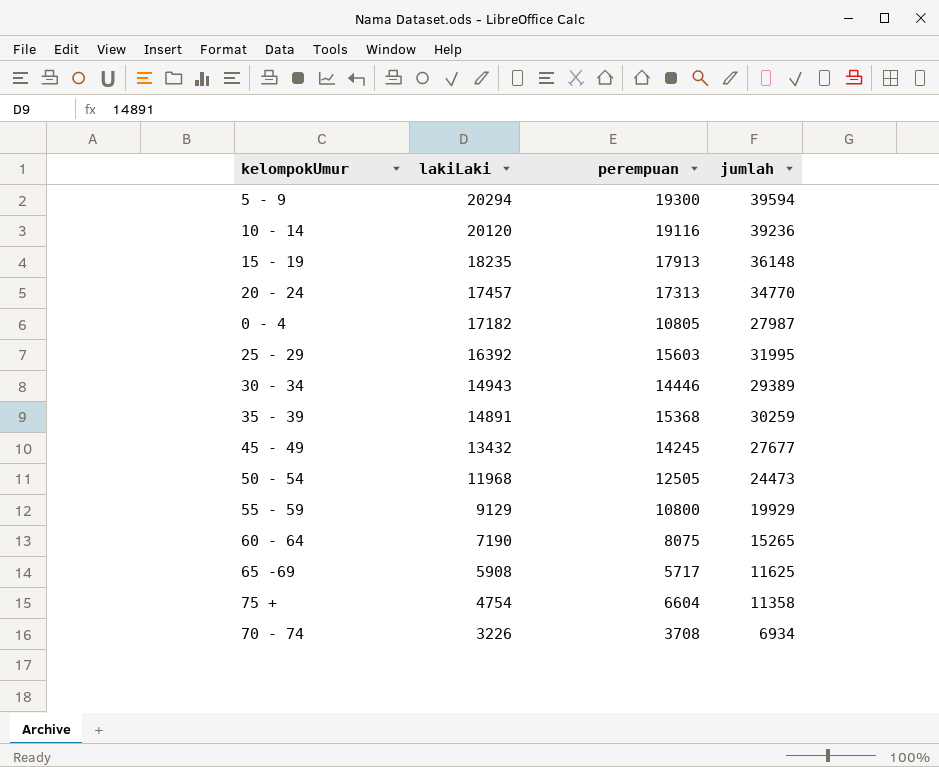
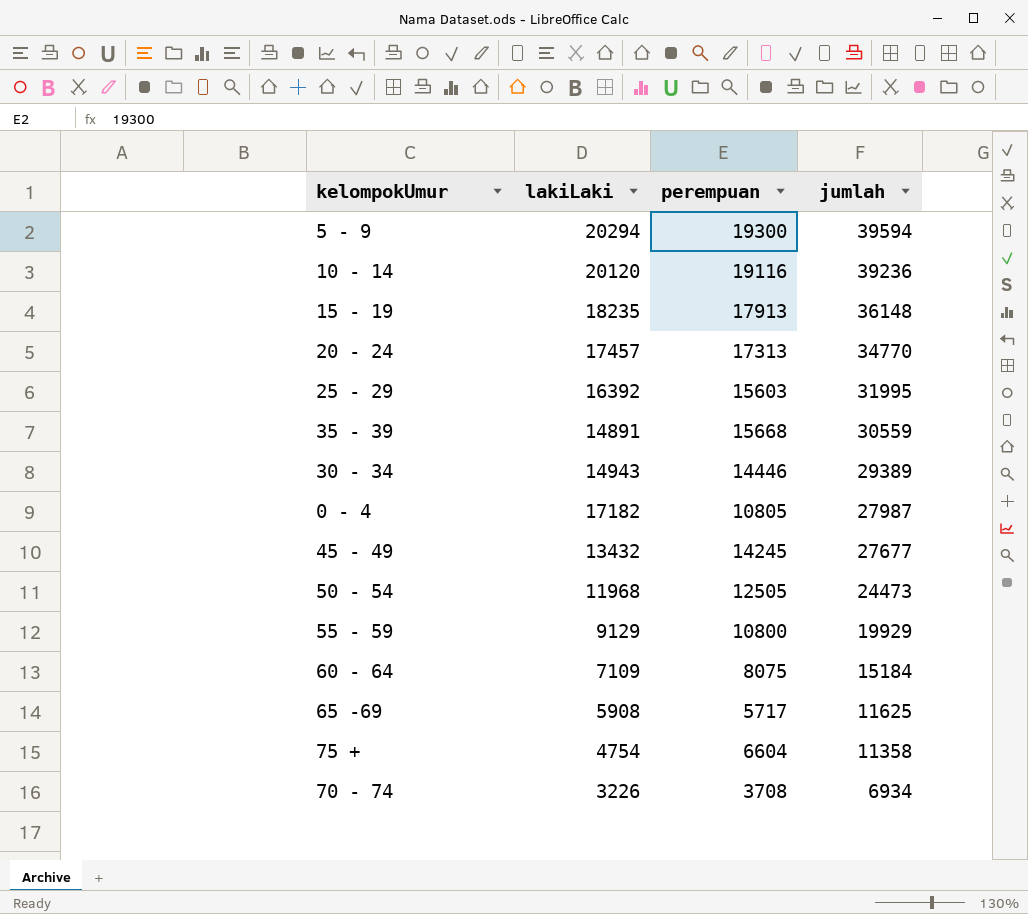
row order: lakiLaki descending -> jumlah descending
35 - 39 | perempuan: 15368 -> 15668
35 - 39 | jumlah: 30259 -> 30559
60 - 64 | lakiLaki: 7190 -> 7109
60 - 64 | jumlah: 15265 -> 15184

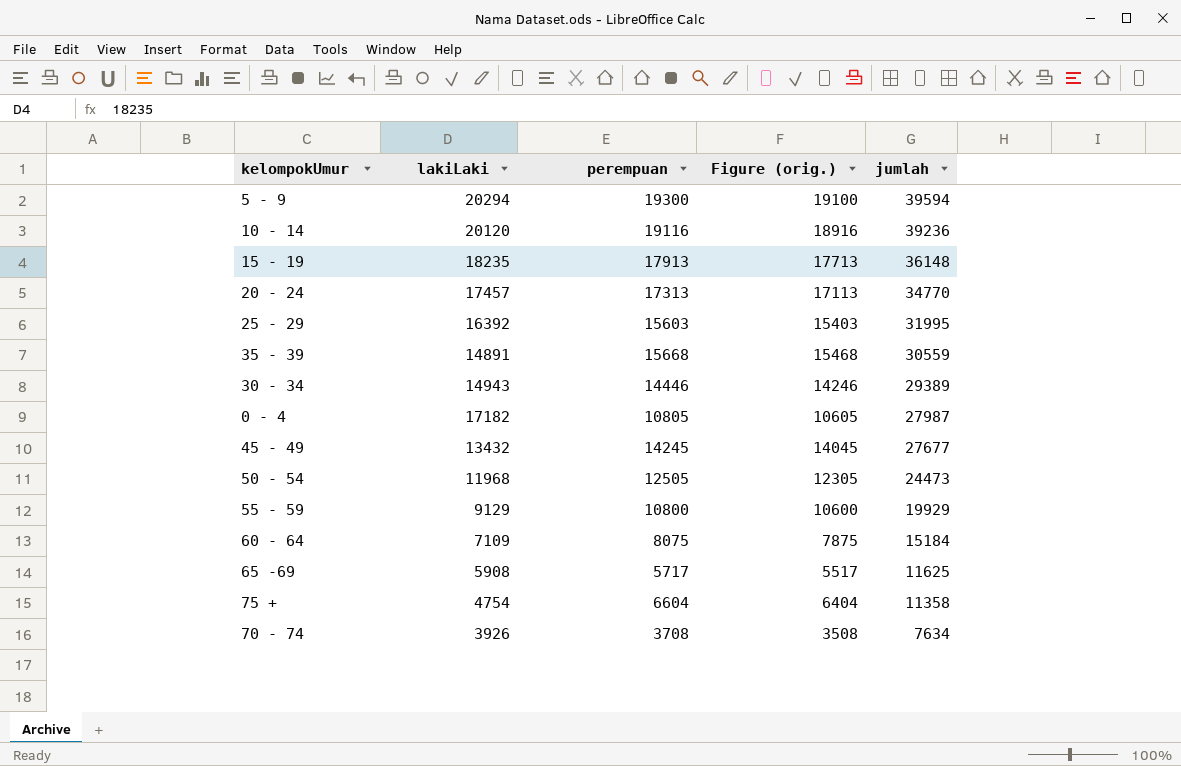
column Figure (orig.) | formula: none -> [perempuan] - 200
70 - 74 | lakiLaki: 3226 -> 3926
70 - 74 | jumlah: 6934 -> 7634

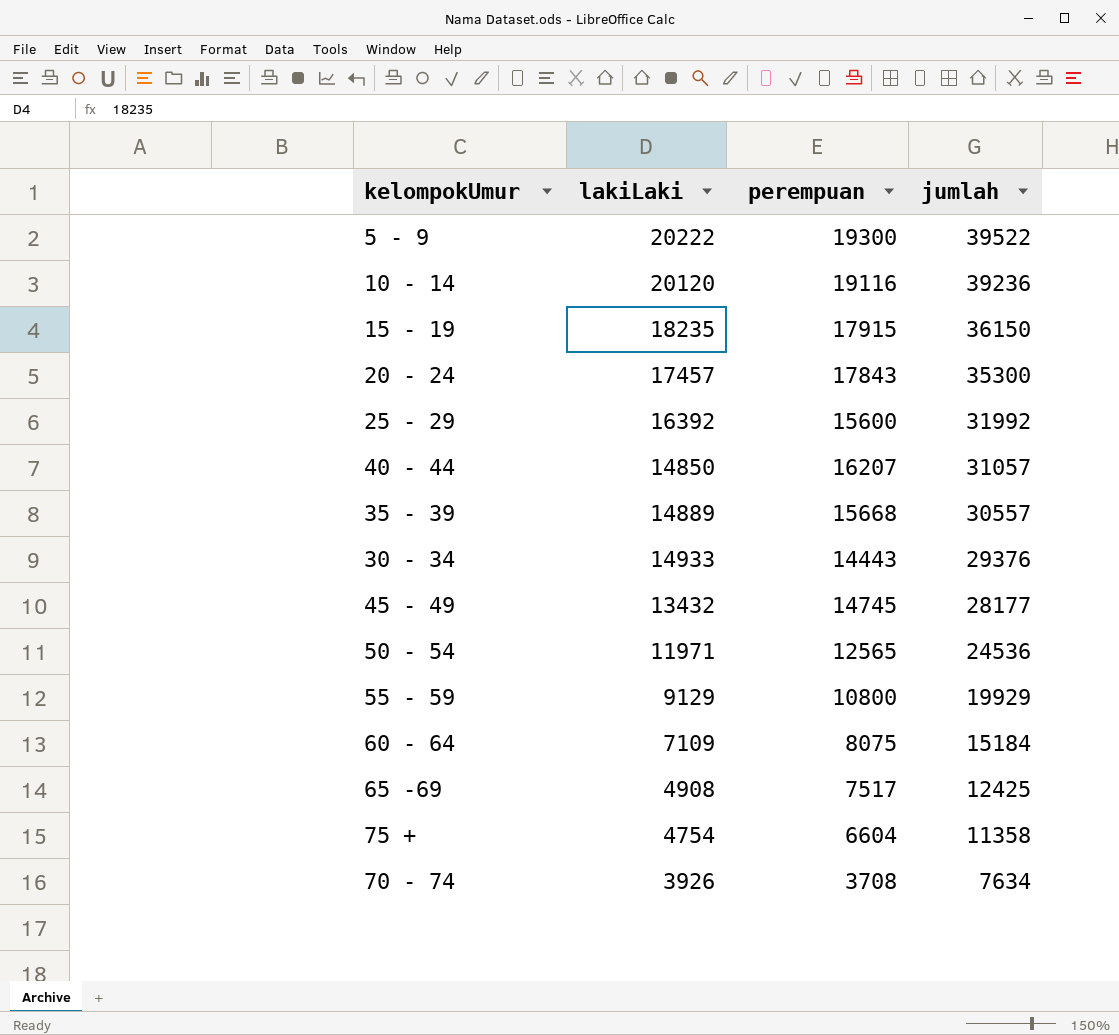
column Figure (orig.) | formula: [perempuan] - 200 -> none
row 0 - 4: 17182 | 10805 | 10605 | 27987 -> none
5 - 9 | lakiLaki: 20294 -> 20222
5 - 9 | jumlah: 39594 -> 39522
15 - 19 | perempuan: 17913 -> 17915
15 - 19 | jumlah: 36148 -> 36150
20 - 24 | perempuan: 17313 -> 17843
20 - 24 | jumlah: 34770 -> 35300
25 - 29 | perempuan: 15603 -> 15600
25 - 29 | jumlah: 31995 -> 31992
row 40 - 44: none -> 14850 | 16207 | 31057
35 - 39 | lakiLaki: 14891 -> 14889
35 - 39 | jumlah: 30559 -> 30557
30 - 34 | lakiLaki: 14943 -> 14933
30 - 34 | perempuan: 14446 -> 14443
30 - 34 | jumlah: 29389 -> 29376
45 - 49 | perempuan: 14245 -> 14745
45 - 49 | jumlah: 27677 -> 28177
50 - 54 | lakiLaki: 11968 -> 11971
50 - 54 | perempuan: 12505 -> 12565
50 - 54 | jumlah: 24473 -> 24536
65 -69 | lakiLaki: 5908 -> 4908
65 -69 | perempuan: 5717 -> 7517
65 -69 | jumlah: 11625 -> 12425

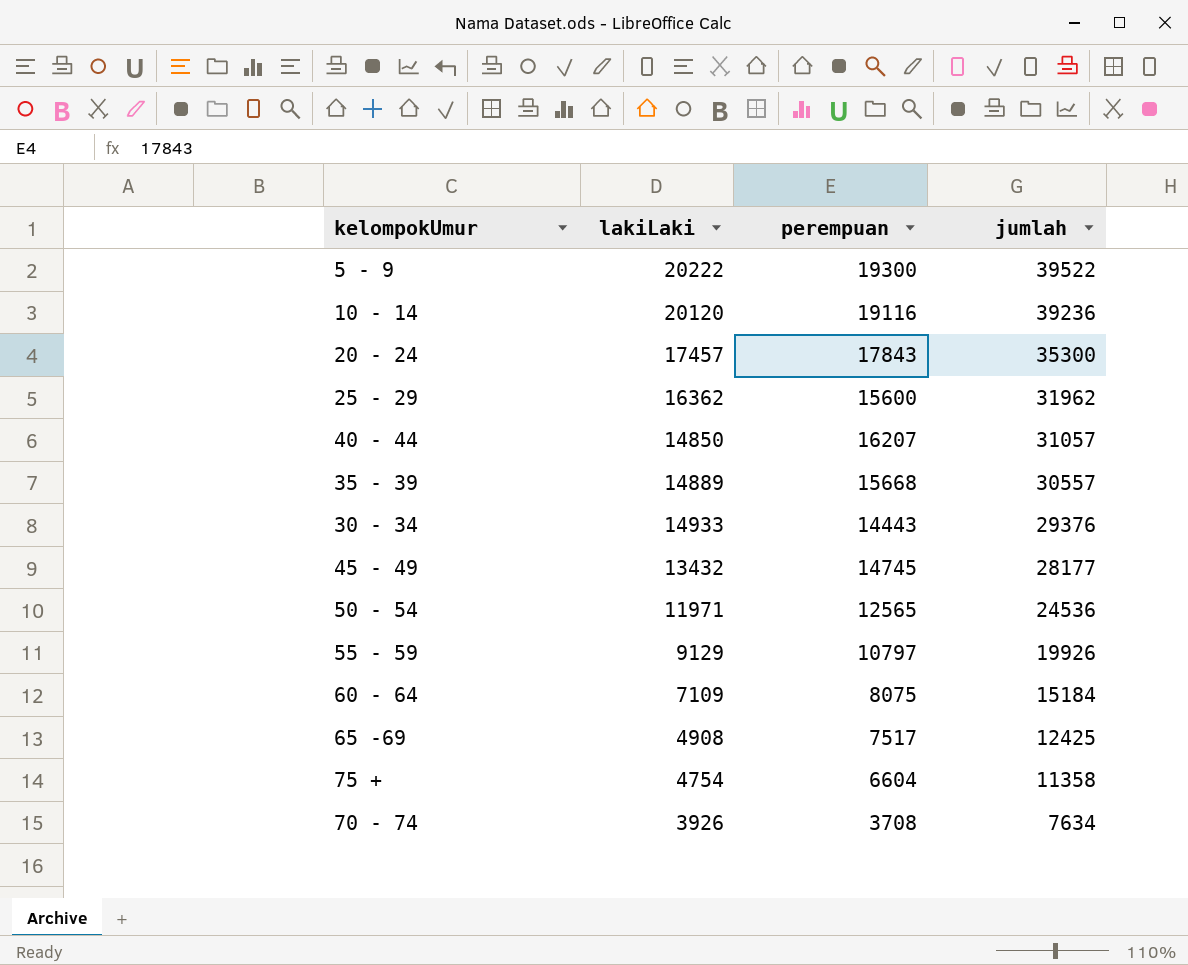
row 15 - 19: 18235 | 17915 | 36150 -> none
25 - 29 | lakiLaki: 16392 -> 16362
25 - 29 | jumlah: 31992 -> 31962
55 - 59 | perempuan: 10800 -> 10797
55 - 59 | jumlah: 19929 -> 19926

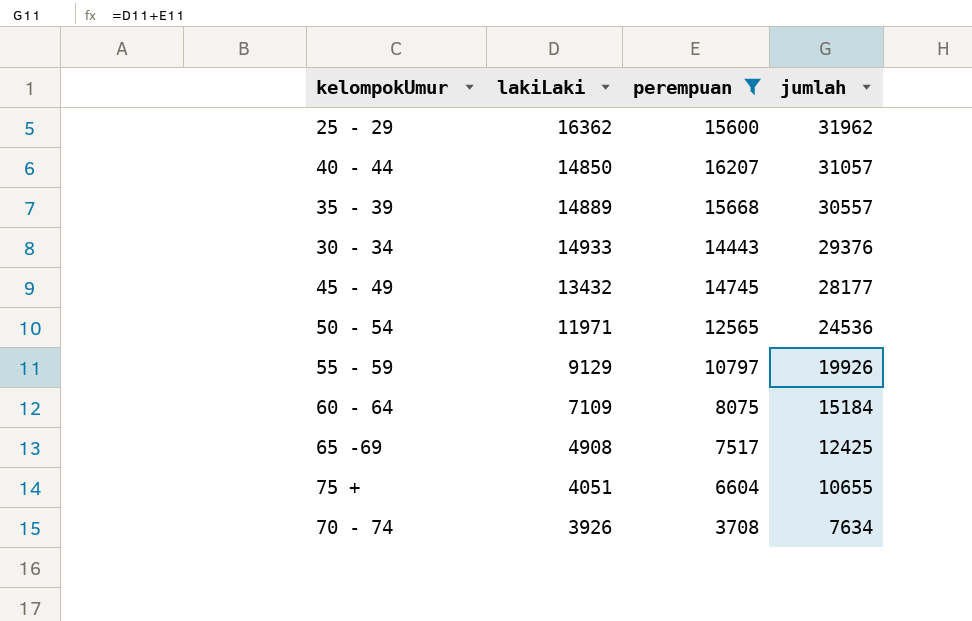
filter: none -> perempuan <= 16207
75 + | lakiLaki: 4754 -> 4051
75 + | jumlah: 11358 -> 10655

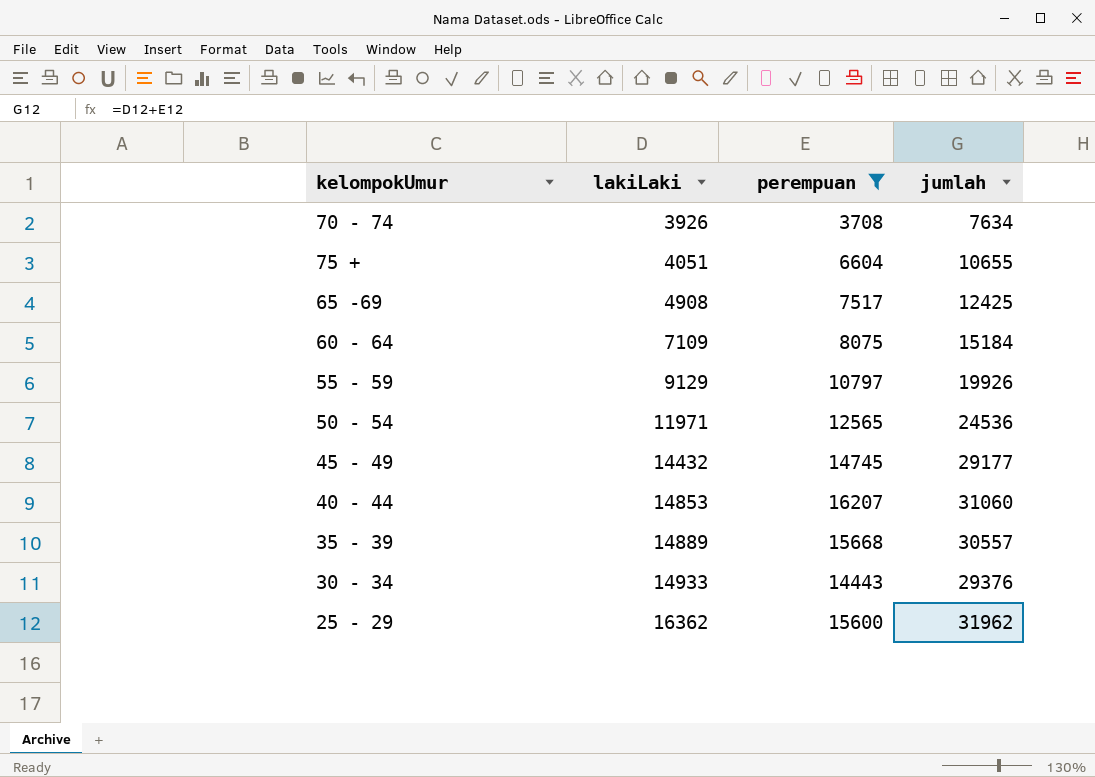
row order: jumlah descending -> lakiLaki ascending
45 - 49 | lakiLaki: 13432 -> 14432
45 - 49 | jumlah: 28177 -> 29177
40 - 44 | lakiLaki: 14850 -> 14853
40 - 44 | jumlah: 31057 -> 31060

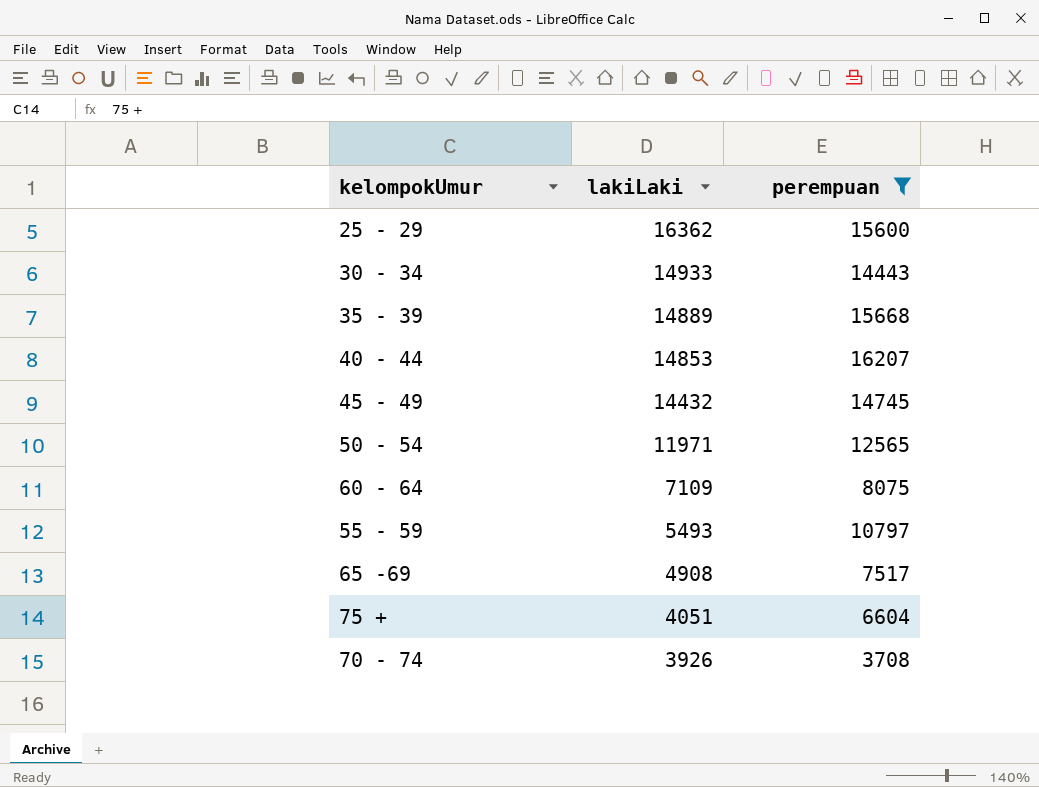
row order: lakiLaki ascending -> lakiLaki descending
column jumlah | formula: [lakiLaki] + [perempuan] -> none
55 - 59 | lakiLaki: 9129 -> 5493

